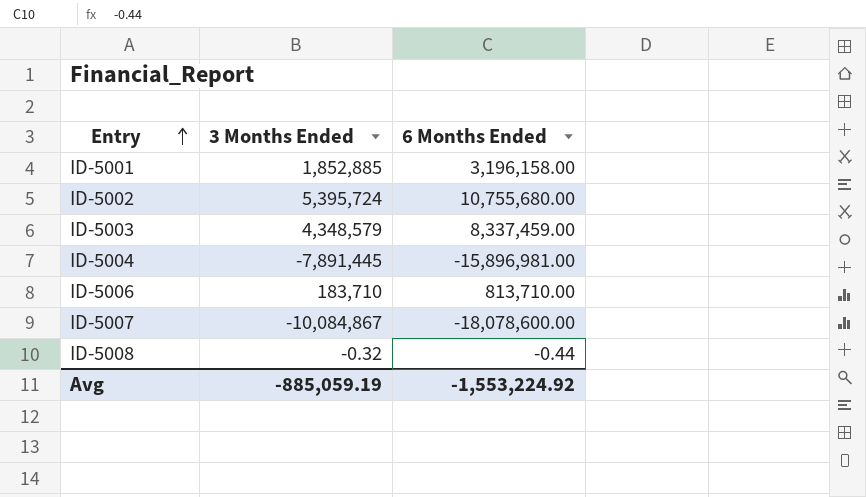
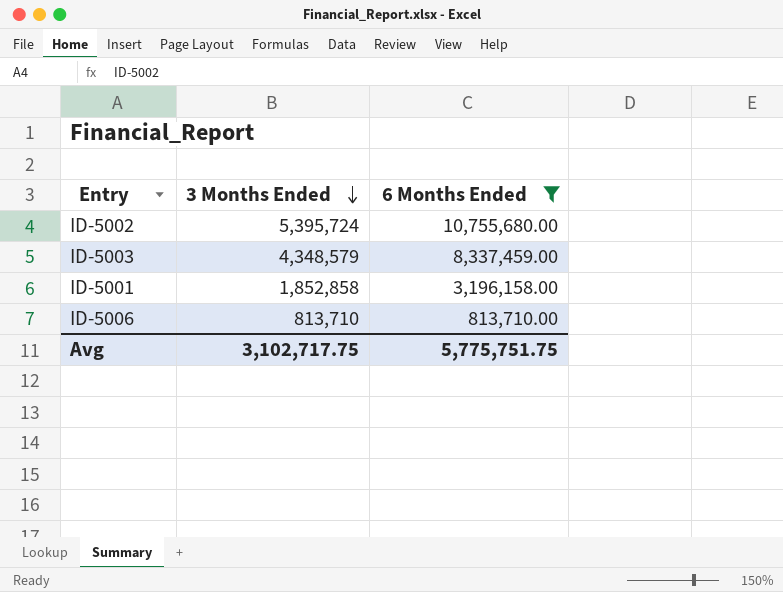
filter: none -> 6 Months Ended >= 813,710.00
row order: Entry ascending -> 3 Months Ended descending
ID-5001 | 3 Months Ended: 1,852,885 -> 1,852,858
ID-5006 | 3 Months Ended: 183,710 -> 813,710
Avg | 3 Months Ended: -885,059.19 -> 3,102,717.75
Avg | 6 Months Ended: -1,553,224.92 -> 5,775,751.75

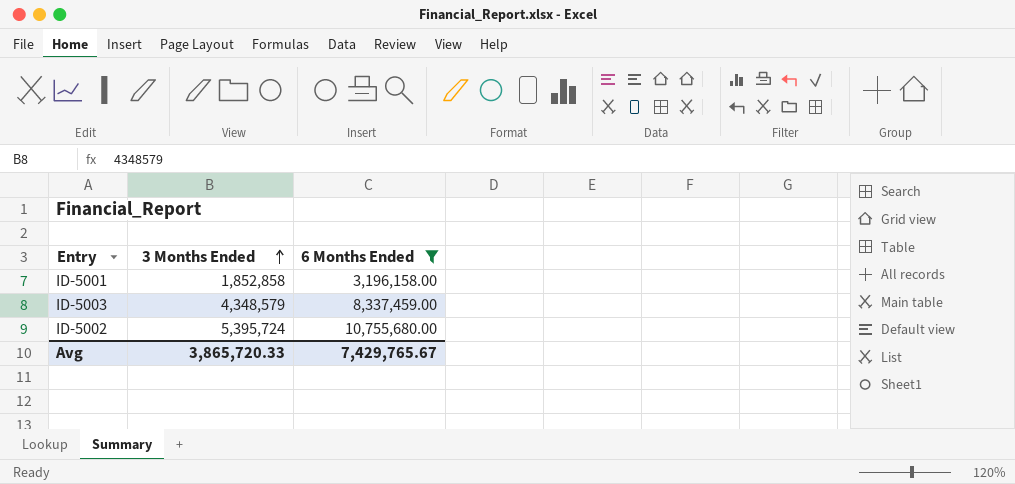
row order: 3 Months Ended descending -> 3 Months Ended ascending
row ID-5006: 813,710 | 813,710.00 -> none
Avg | 3 Months Ended: 3,102,717.75 -> 3,865,720.33
Avg | 6 Months Ended: 5,775,751.75 -> 7,429,765.67

